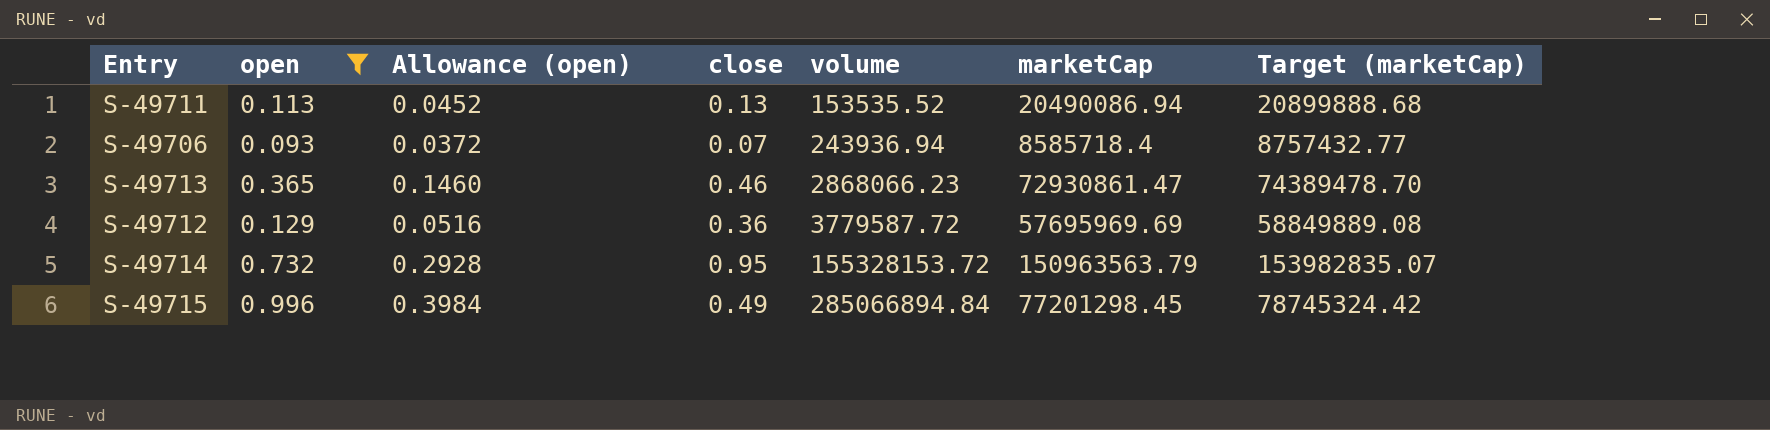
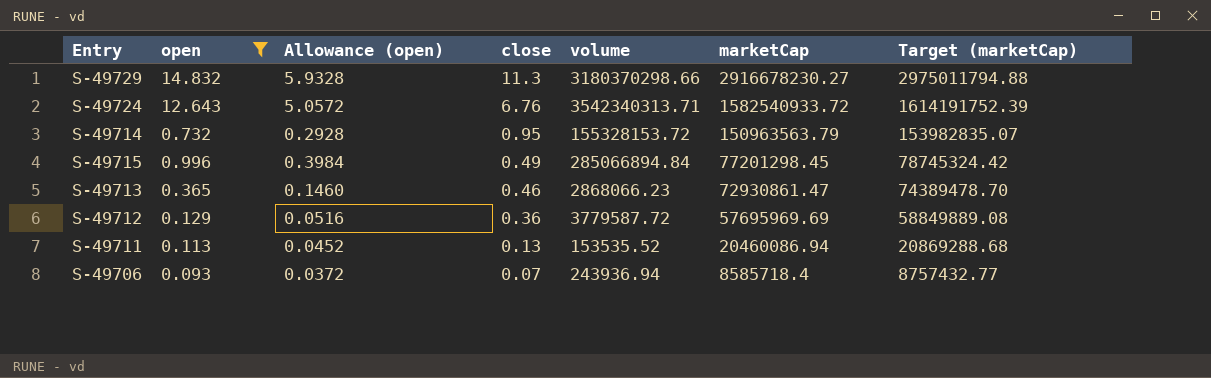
row order: volume ascending -> close descending
row S-49729: none -> 14.832 | 5.9328 | 11.3 | 3180370298.66 | 2916678230.27 | 2975011794.88
row S-49724: none -> 12.643 | 5.0572 | 6.76 | 3542340313.71 | 1582540933.72 | 1614191752.39
S-49711 | marketCap: 20490086.94 -> 20460086.94
S-49711 | Target (marketCap): 20899888.68 -> 20869288.68

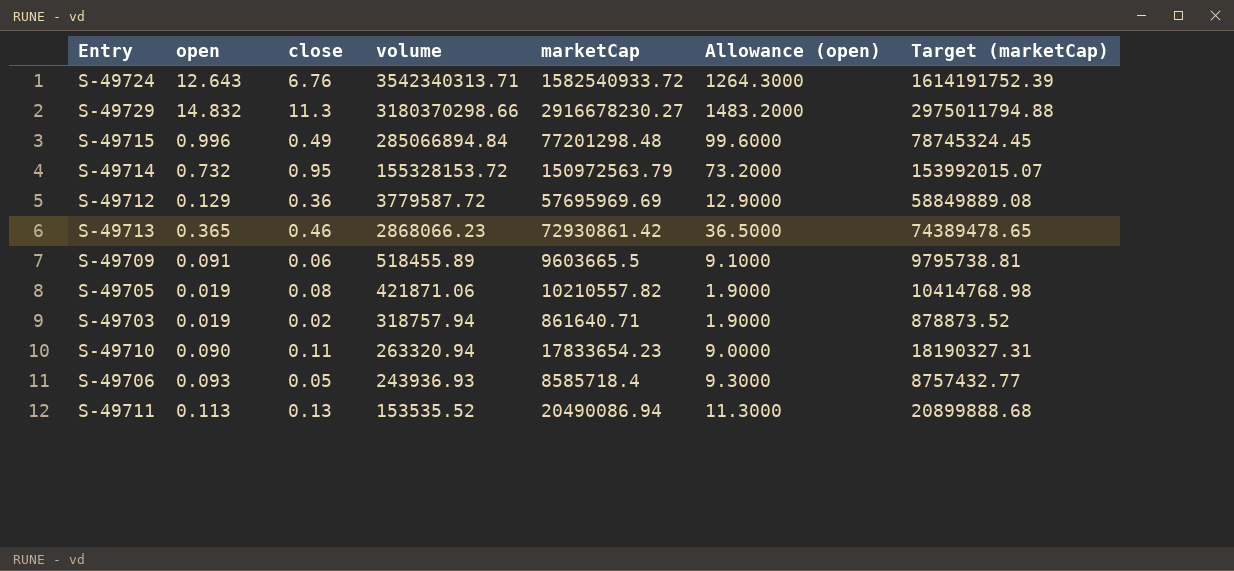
filter: open >= 0.093 -> none
row order: close descending -> volume descending
column Allowance (open) | formula: [open] * 0.4 -> [open] * 100
column Allowance (open) | position: 3 -> 6
S-49715 | marketCap: 77201298.45 -> 77201298.48
S-49715 | Target (marketCap): 78745324.42 -> 78745324.45
S-49714 | marketCap: 150963563.79 -> 150972563.79
S-49714 | Target (marketCap): 153982835.07 -> 153992015.07
S-49713 | marketCap: 72930861.47 -> 72930861.42
S-49713 | Target (marketCap): 74389478.70 -> 74389478.65
S-49706 | close: 0.07 -> 0.05
S-49706 | volume: 243936.94 -> 243936.93
S-49711 | marketCap: 20460086.94 -> 20490086.94
S-49711 | Target (marketCap): 20869288.68 -> 20899888.68

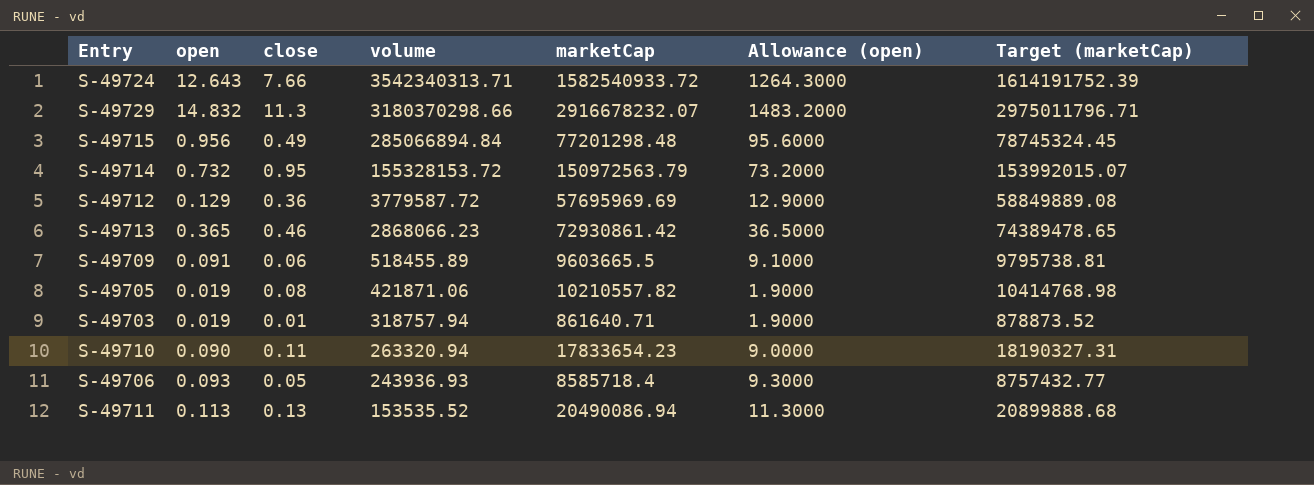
S-49724 | close: 6.76 -> 7.66
S-49729 | marketCap: 2916678230.27 -> 2916678232.07
S-49729 | Target (marketCap): 2975011794.88 -> 2975011796.71
S-49715 | open: 0.996 -> 0.956
S-49715 | Allowance (open): 99.6000 -> 95.6000
S-49703 | close: 0.02 -> 0.01

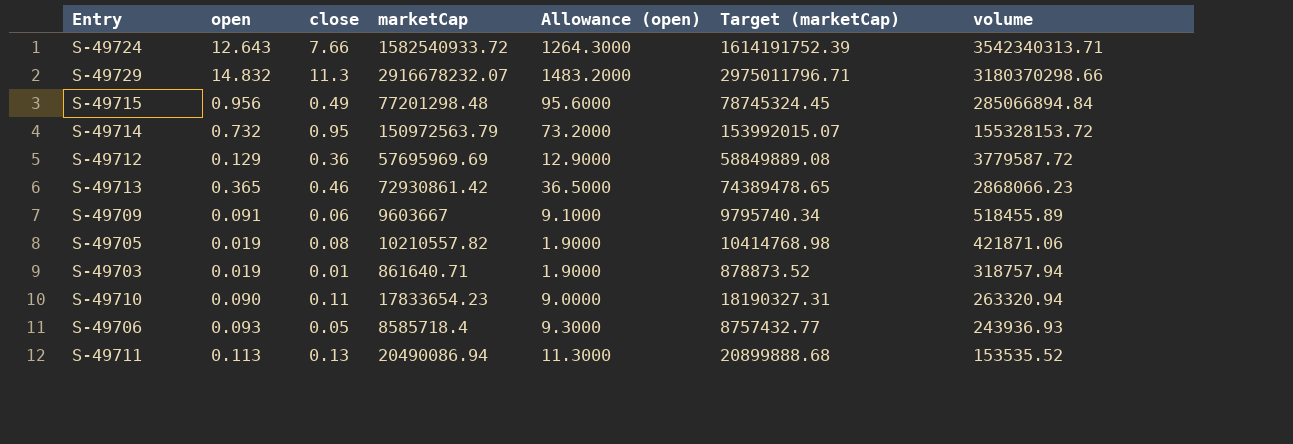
column volume | position: 4 -> 7
S-49709 | marketCap: 9603665.5 -> 9603667
S-49709 | Target (marketCap): 9795738.81 -> 9795740.34

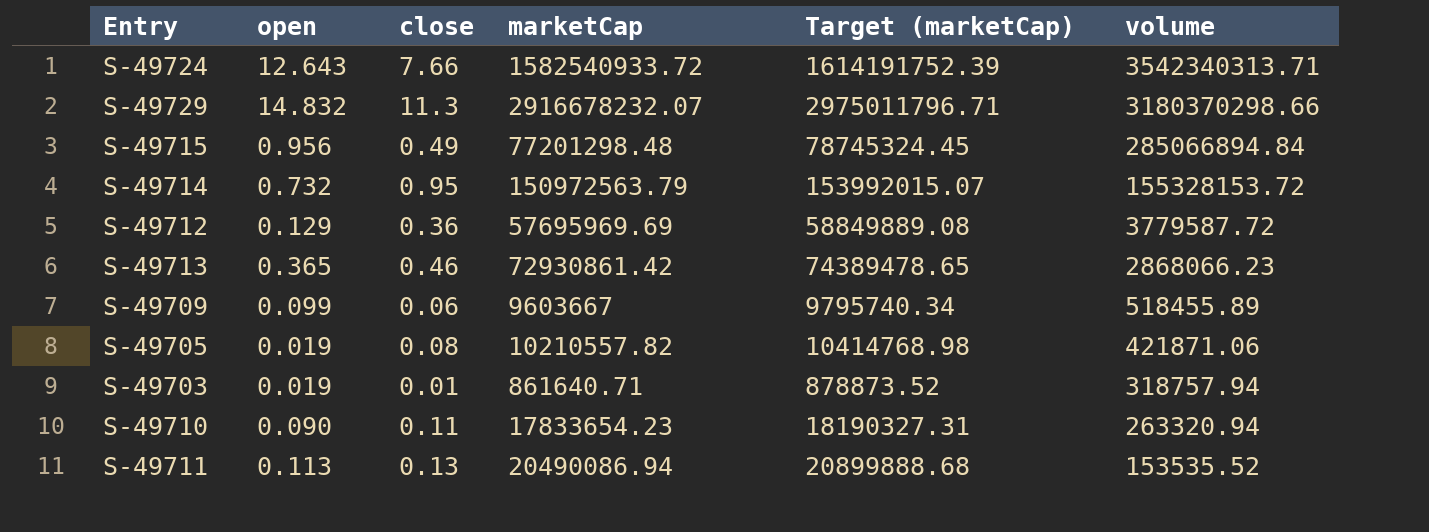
column Allowance (open) | formula: [open] * 100 -> none
row S-49706: 0.093 | 0.05 | 8585718.4 | 9.3000 | 8757432.77 | 243936.93 -> none
S-49709 | open: 0.091 -> 0.099

